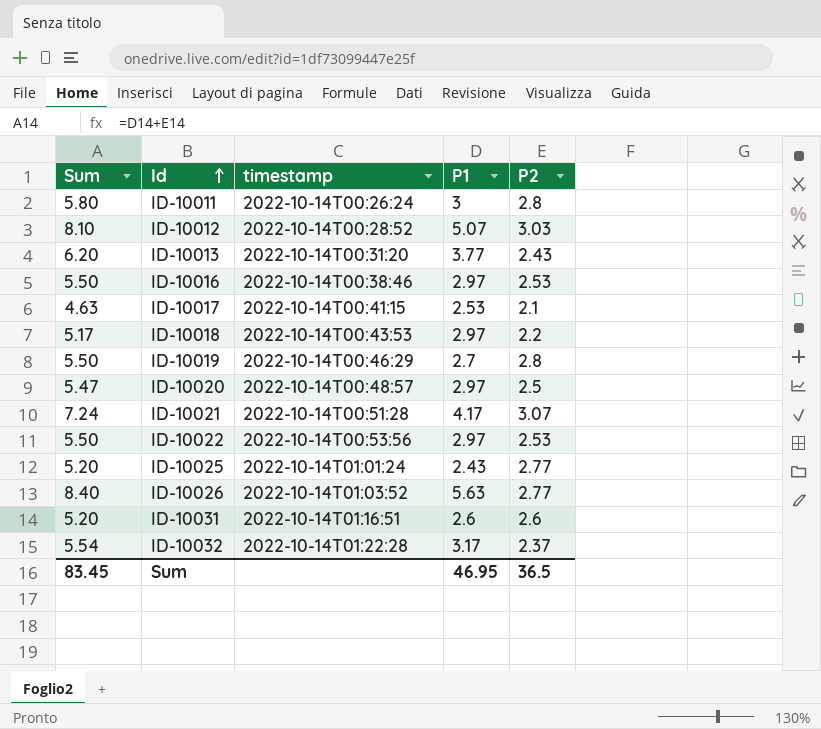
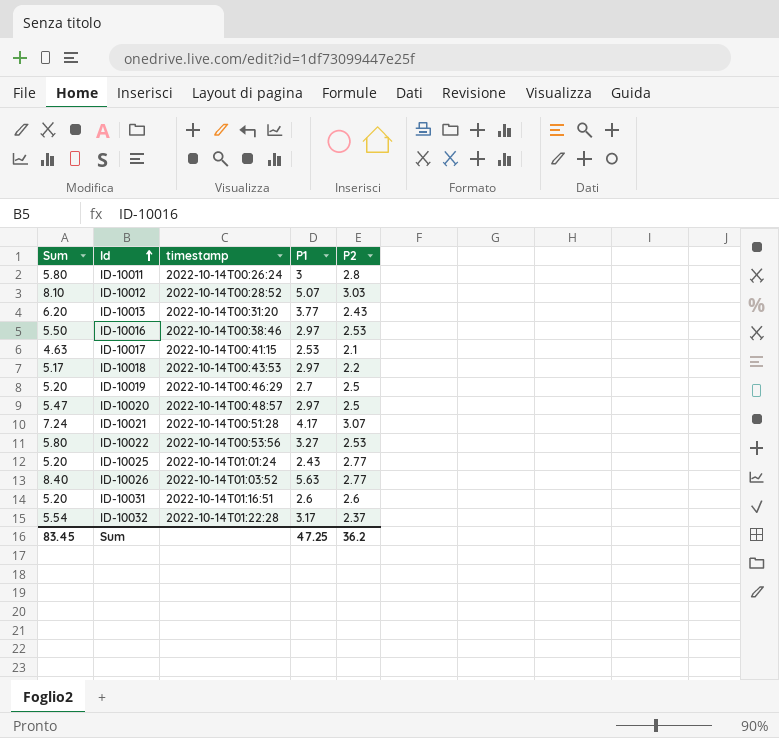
ID-10019 | Sum: 5.50 -> 5.20
ID-10019 | P2: 2.8 -> 2.5
ID-10022 | Sum: 5.50 -> 5.80
ID-10022 | P1: 2.97 -> 3.27
Sum | P1: 46.95 -> 47.25
Sum | P2: 36.5 -> 36.2

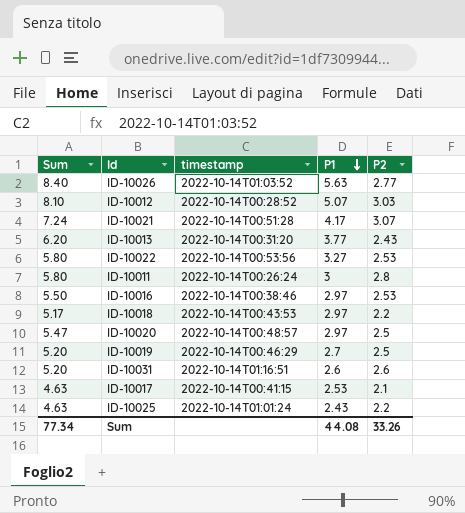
row order: Id ascending -> P1 descending
row ID-10032: 5.54 | 2022-10-14T01:22:28 | 3.17 | 2.37 -> none
ID-10025 | Sum: 5.20 -> 4.63
ID-10025 | P2: 2.77 -> 2.2
Sum | Sum: 83.45 -> 77.34
Sum | P1: 47.25 -> 44.08
Sum | P2: 36.2 -> 33.26

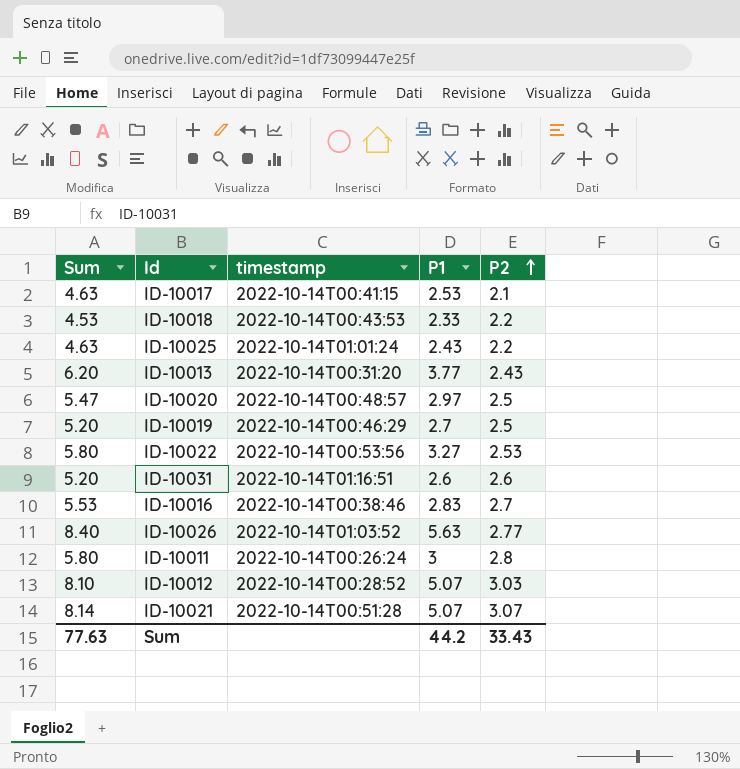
row order: P1 descending -> P2 ascending
ID-10018 | Sum: 5.17 -> 4.53
ID-10018 | P1: 2.97 -> 2.33
ID-10016 | Sum: 5.50 -> 5.53
ID-10016 | P1: 2.97 -> 2.83
ID-10016 | P2: 2.53 -> 2.7
ID-10021 | Sum: 7.24 -> 8.14
ID-10021 | P1: 4.17 -> 5.07
Sum | Sum: 77.34 -> 77.63
Sum | P1: 44.08 -> 44.2
Sum | P2: 33.26 -> 33.43

